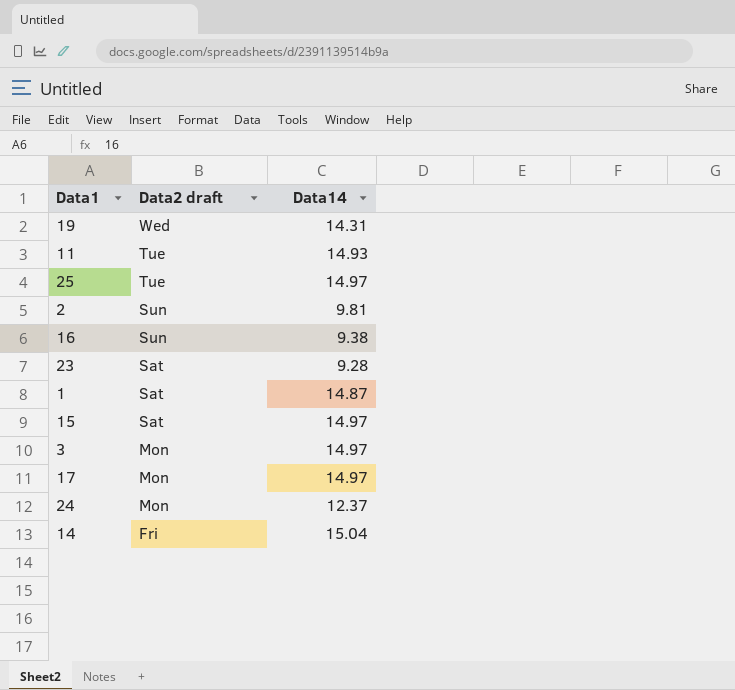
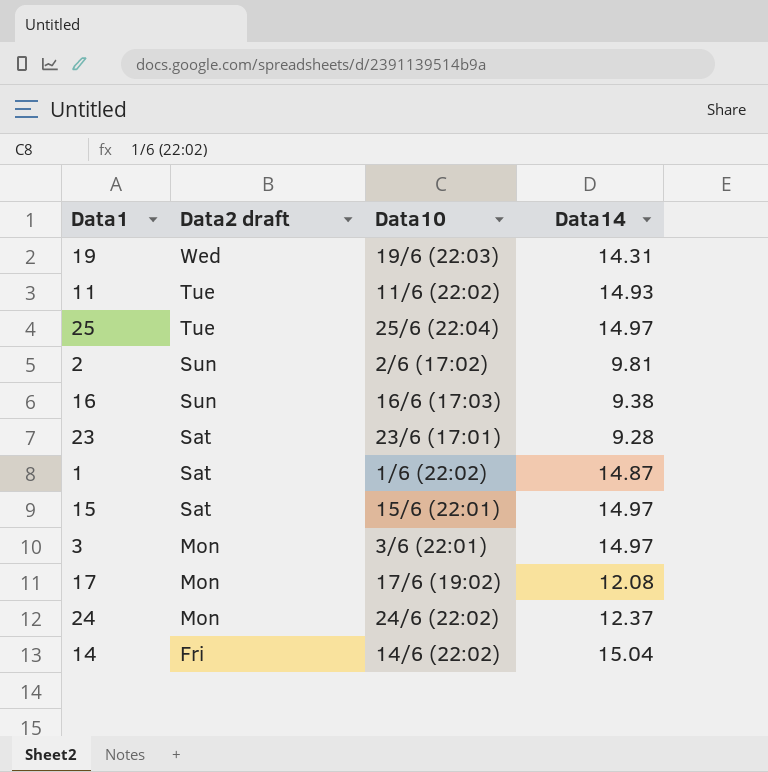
column Data10 | position: none -> 3
17 | Data14: 14.97 -> 12.08

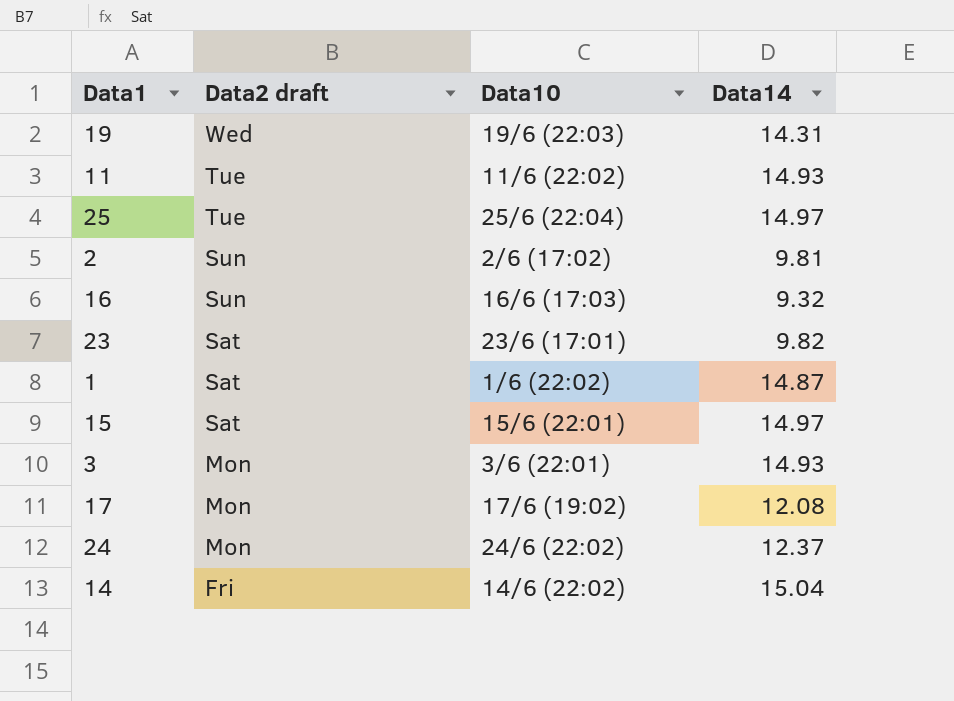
16 | Data14: 9.38 -> 9.32
23 | Data14: 9.28 -> 9.82
3 | Data14: 14.97 -> 14.93

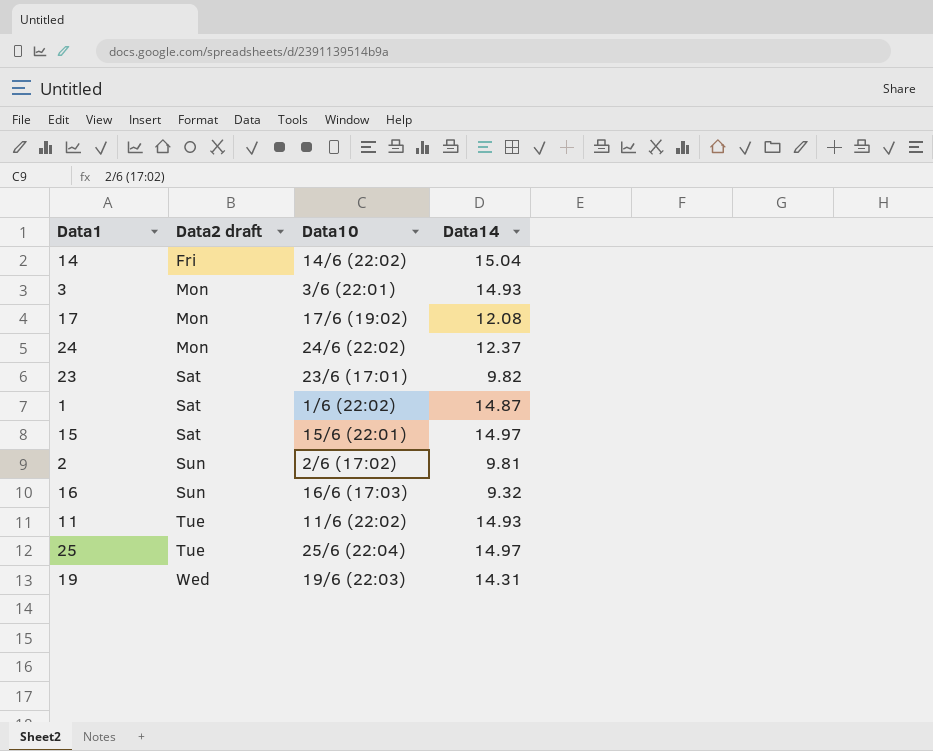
row order: Data2 draft descending -> Data2 draft ascending

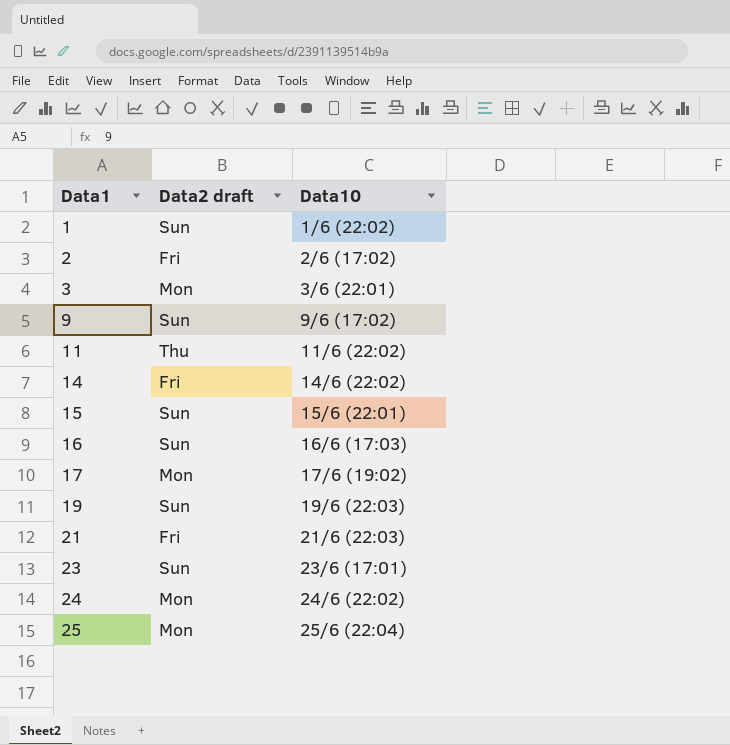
row order: Data2 draft ascending -> Data1 ascending
column Data14 | position: 4 -> none
1 | Data2 draft: Sat -> Sun
2 | Data2 draft: Sun -> Fri
row 9: none -> Sun | 9/6 (17:02)
11 | Data2 draft: Tue -> Thu
15 | Data2 draft: Sat -> Sun
19 | Data2 draft: Wed -> Sun
row 21: none -> Fri | 21/6 (22:03)
23 | Data2 draft: Sat -> Sun
25 | Data2 draft: Tue -> Mon

